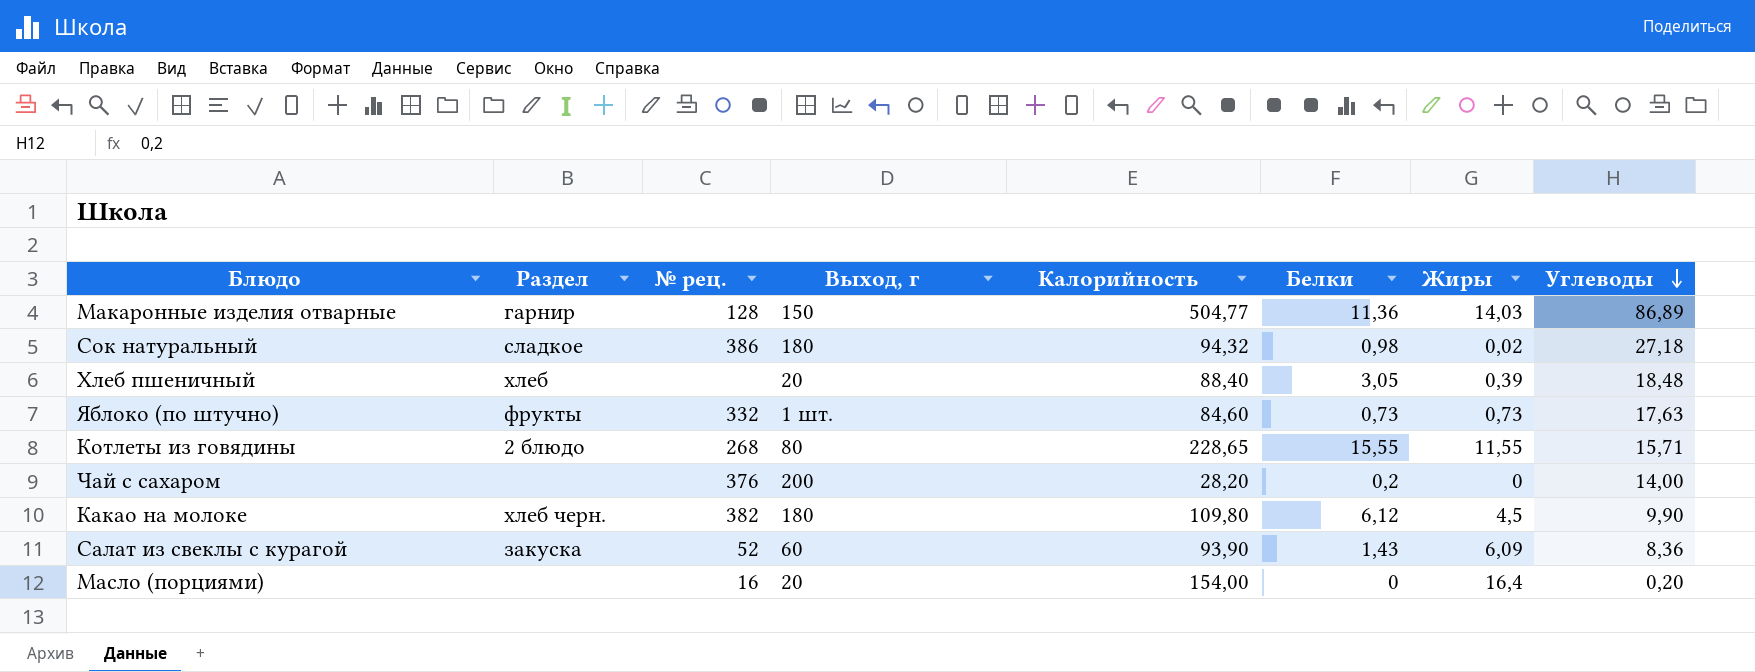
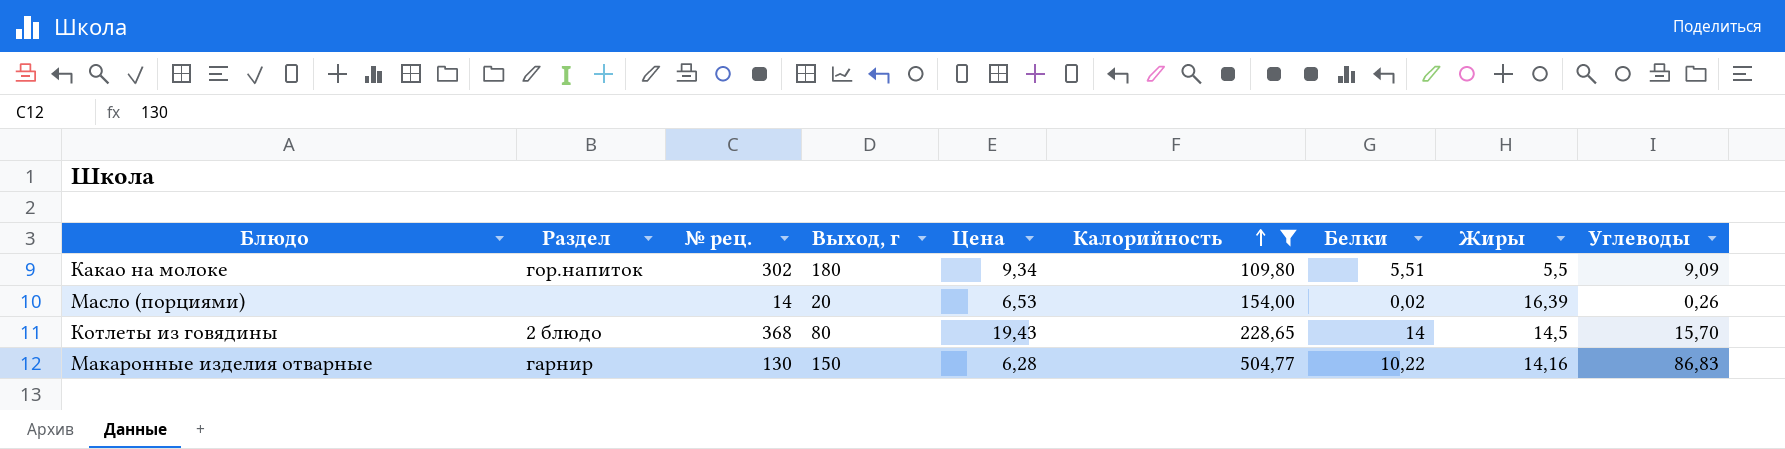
filter: none -> Калорийность >= 109,80
row order: Углеводы descending -> Калорийность ascending
column Цена | position: none -> 5
Какао на молоке | Раздел: хлеб черн. -> гор.напиток
Какао на молоке | № рец.: 382 -> 302
Какао на молоке | Белки: 6,12 -> 5,51
Какао на молоке | Жиры: 4,5 -> 5,5
Какао на молоке | Углеводы: 9,90 -> 9,09
Масло (порциями) | № рец.: 16 -> 14
Масло (порциями) | Белки: 0 -> 0,02
Масло (порциями) | Жиры: 16,4 -> 16,39
Масло (порциями) | Углеводы: 0,20 -> 0,26
Котлеты из говядины | № рец.: 268 -> 368
Котлеты из говядины | Белки: 15,55 -> 14
Котлеты из говядины | Жиры: 11,55 -> 14,5
Котлеты из говядины | Углеводы: 15,71 -> 15,70
Макаронные изделия отварные | № рец.: 128 -> 130
Макаронные изделия отварные | Белки: 11,36 -> 10,22
Макаронные изделия отварные | Жиры: 14,03 -> 14,16
Макаронные изделия отварные | Углеводы: 86,89 -> 86,83

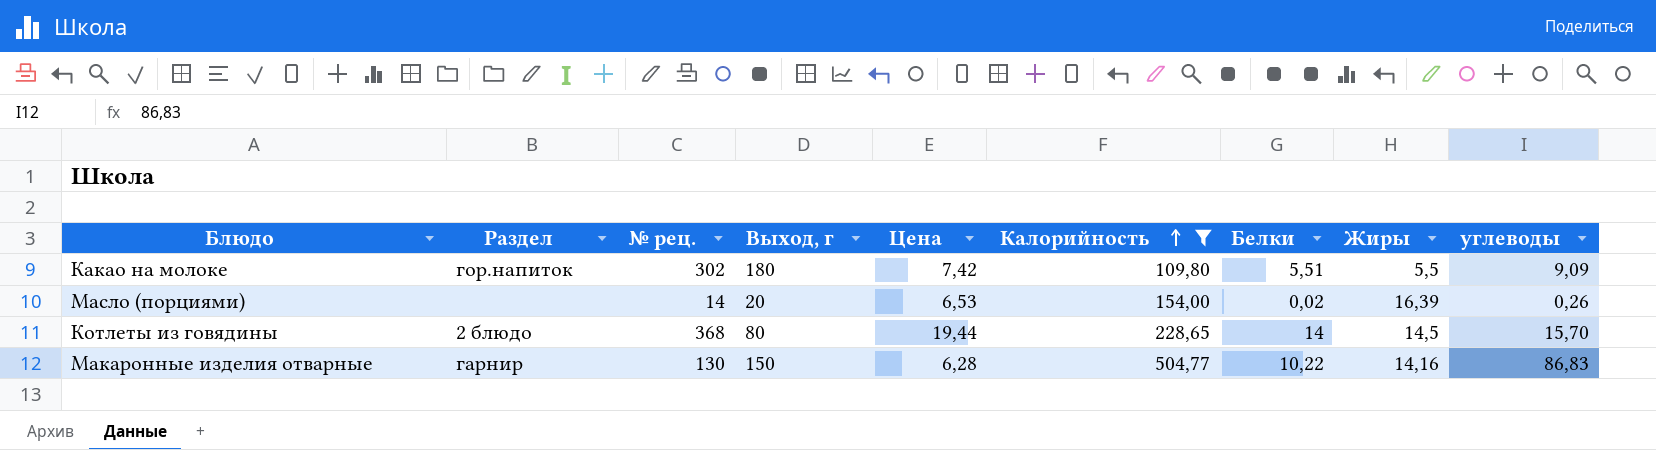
column name: Углеводы -> углеводы
Какао на молоке | Цена: 9,34 -> 7,42
Котлеты из говядины | Цена: 19,43 -> 19,44

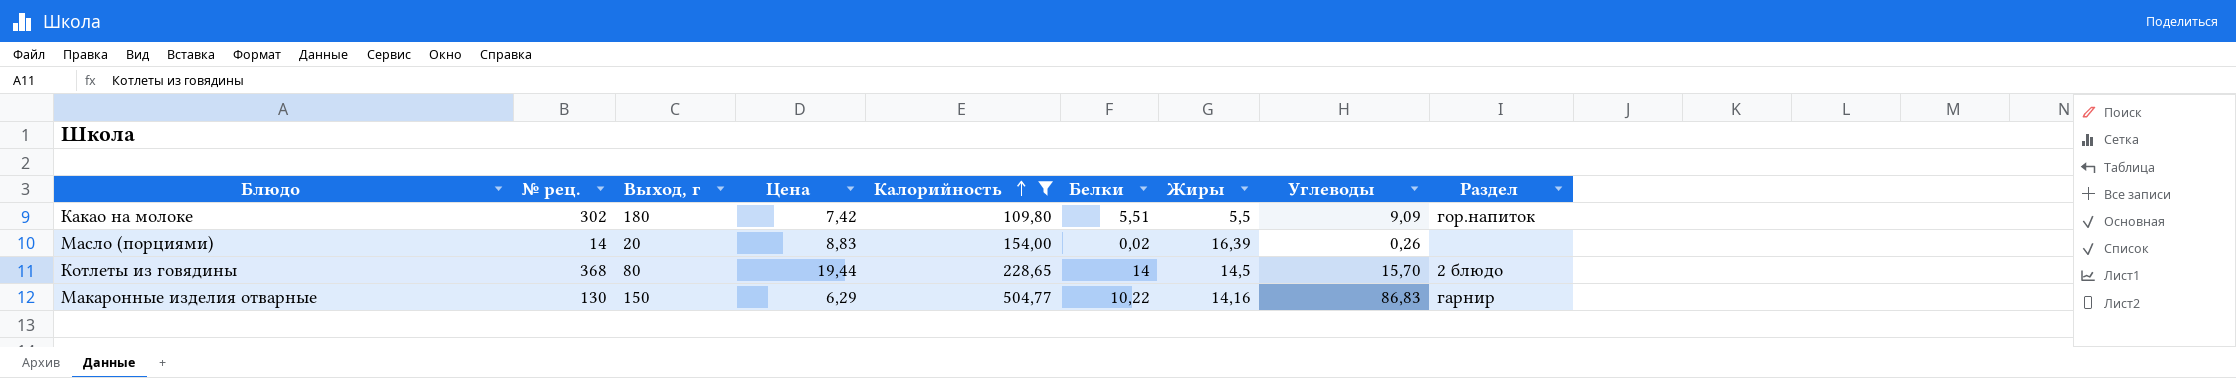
column name: углеводы -> Углеводы
column Раздел | position: 2 -> 9
Масло (порциями) | Цена: 6,53 -> 8,83
Макаронные изделия отварные | Цена: 6,28 -> 6,29

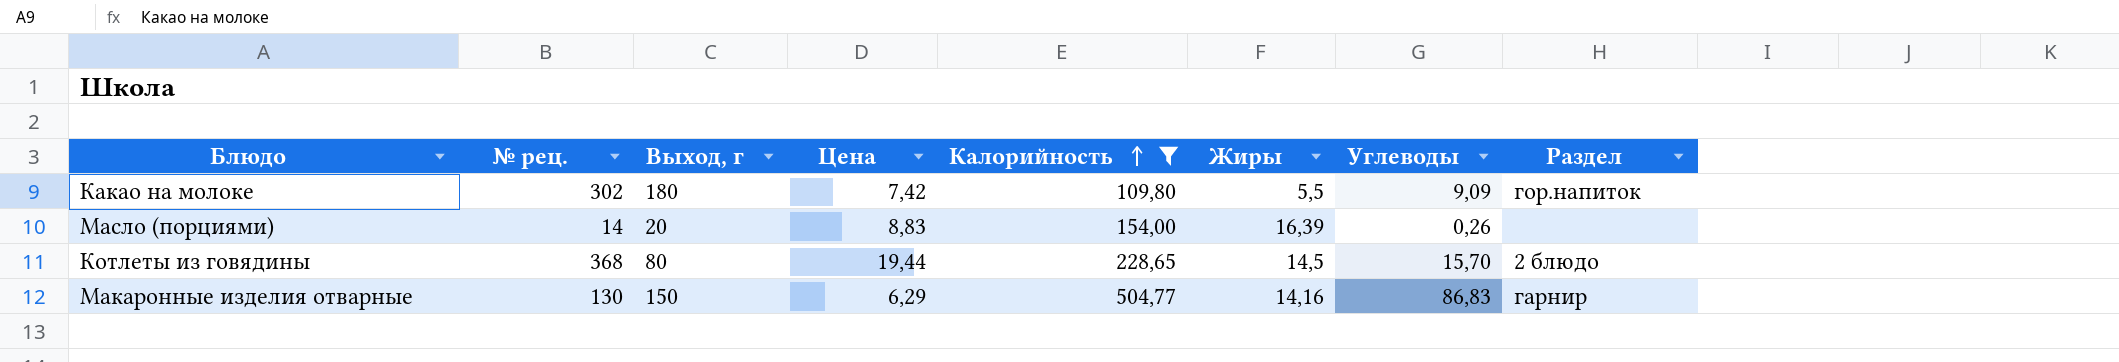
column Белки | position: 6 -> none

